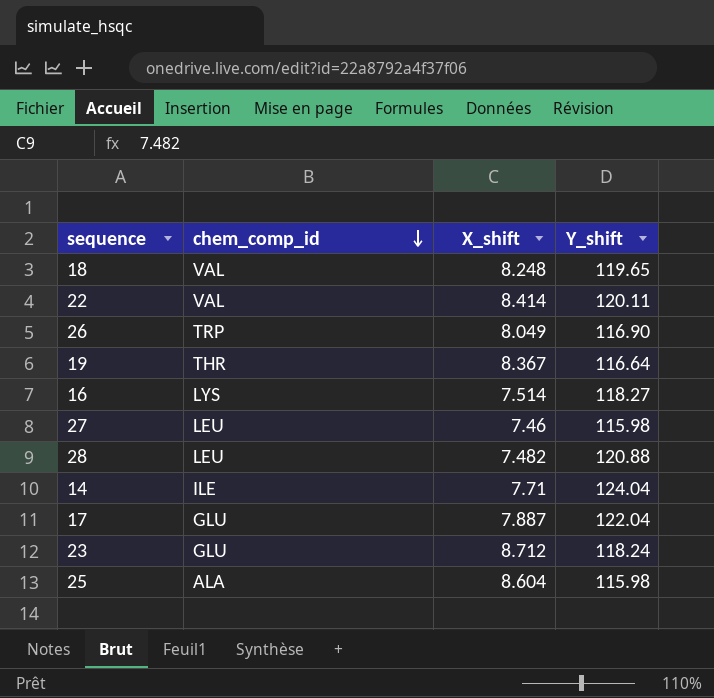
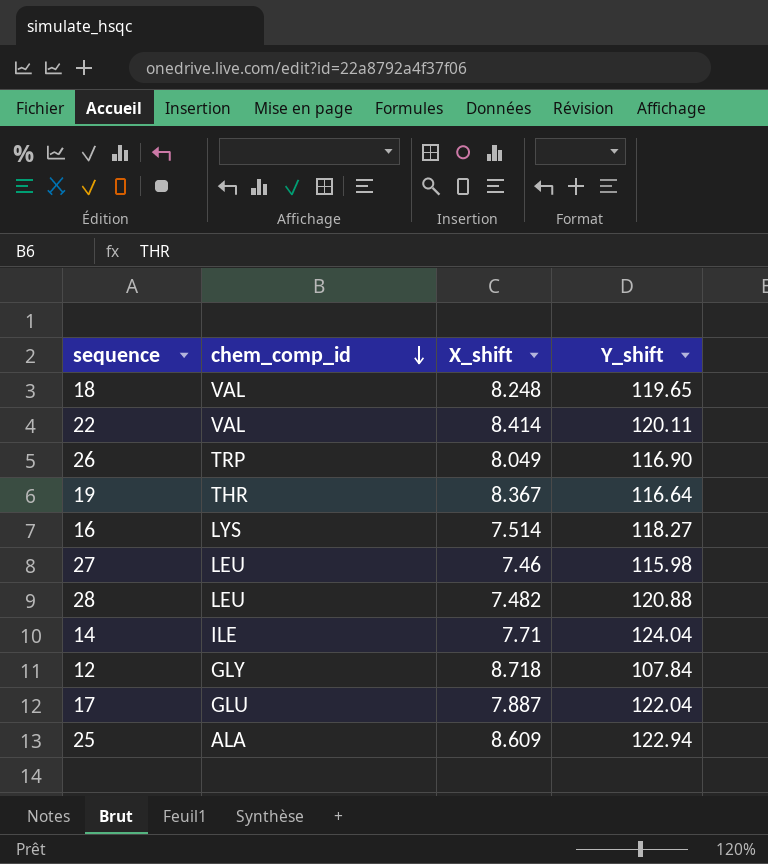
row 23: GLU | 8.712 | 118.24 -> none
row 12: none -> GLY | 8.718 | 107.84
25 | X_shift: 8.604 -> 8.609
25 | Y_shift: 115.98 -> 122.94

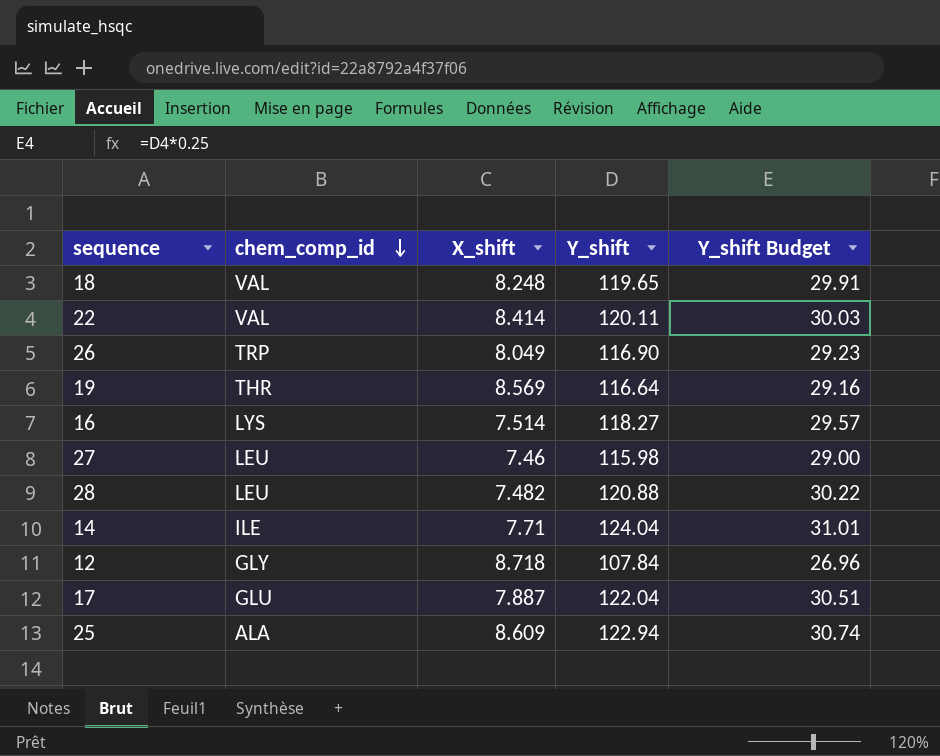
column Y_shift Budget | formula: none -> [Y_shift] * 0.25
19 | X_shift: 8.367 -> 8.569

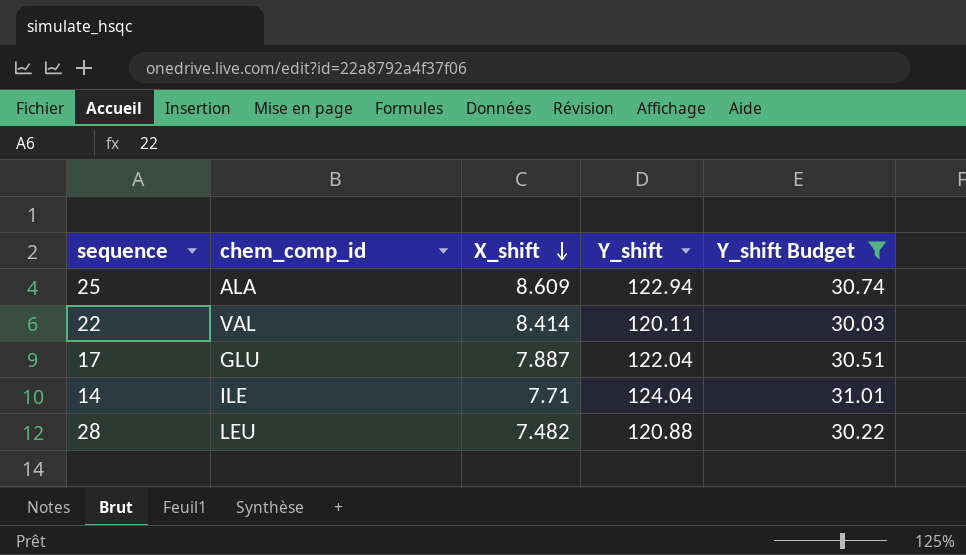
filter: none -> Y_shift Budget >= 30.03
row order: chem_comp_id descending -> X_shift descending

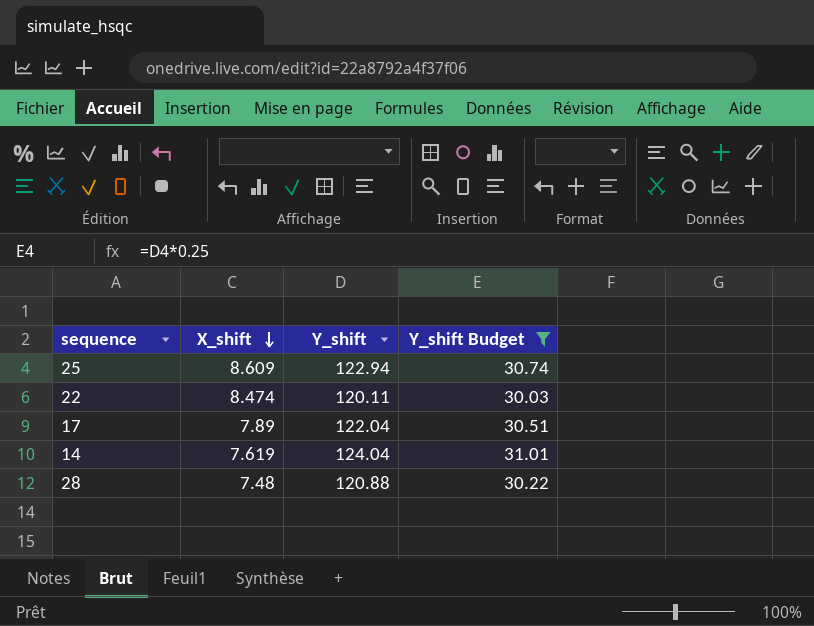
column chem_comp_id | position: 2 -> none
22 | X_shift: 8.414 -> 8.474
17 | X_shift: 7.887 -> 7.89
14 | X_shift: 7.71 -> 7.619
28 | X_shift: 7.482 -> 7.48

